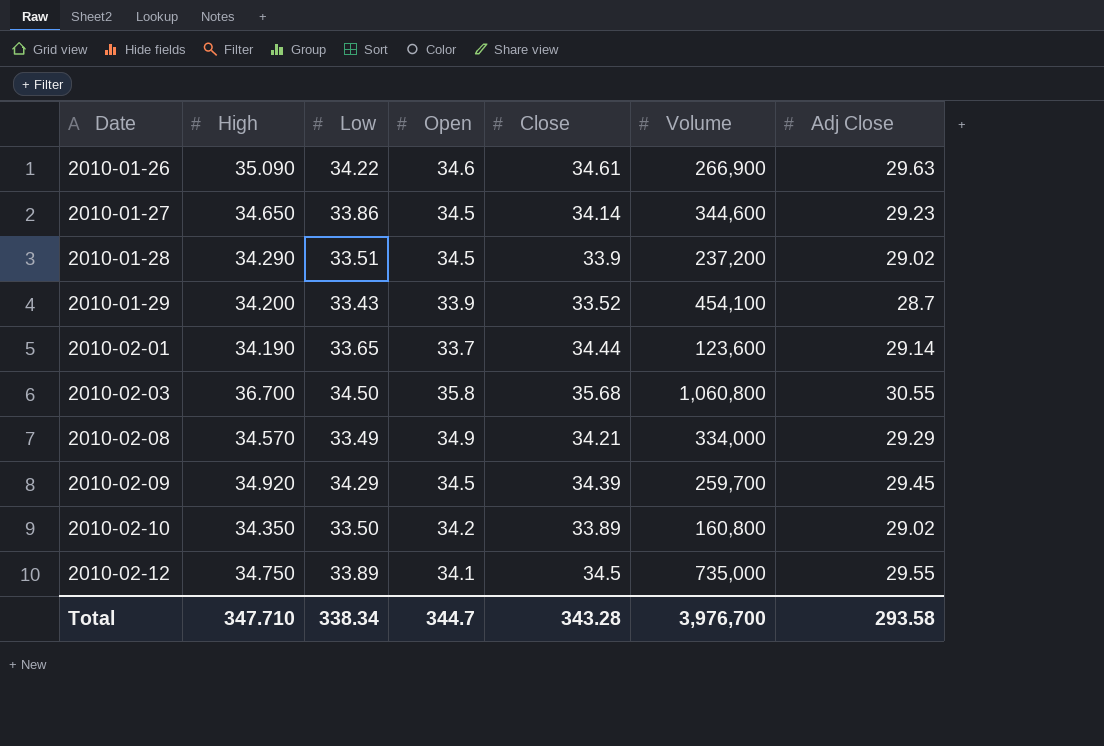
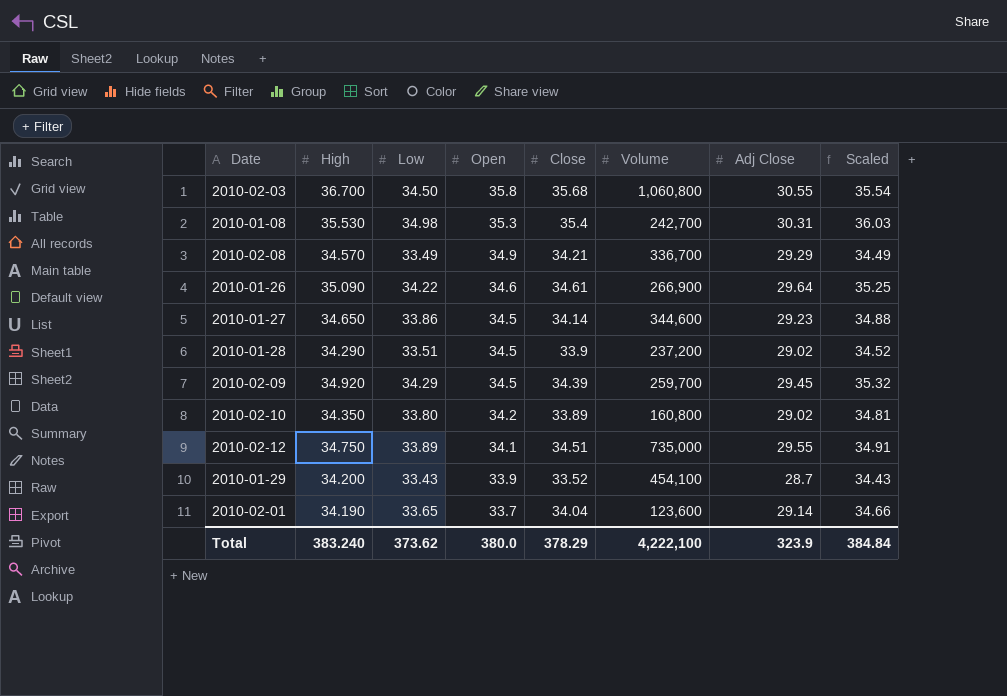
row order: Date ascending -> Open descending
column Scaled | formula: none -> [Low] * 1.03
row 2010-01-08: none -> 35.530 | 34.98 | 35.3 | 35.4 | 242,700 | 30.31 | 36.03
2010-02-08 | Volume: 334,000 -> 336,700
2010-01-26 | Adj Close: 29.63 -> 29.64
2010-02-10 | Low: 33.50 -> 33.80
2010-02-12 | Close: 34.5 -> 34.51
2010-02-01 | Close: 34.44 -> 34.04
Total | High: 347.710 -> 383.240
Total | Low: 338.34 -> 373.62
Total | Open: 344.7 -> 380.0
Total | Close: 343.28 -> 378.29
Total | Volume: 3,976,700 -> 4,222,100
Total | Adj Close: 293.58 -> 323.9

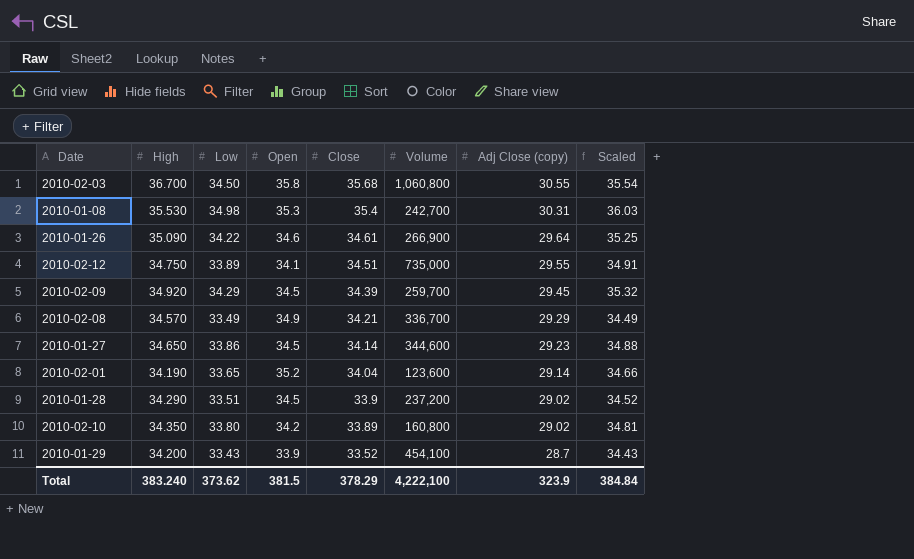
row order: Open descending -> Close descending
column name: Adj Close -> Adj Close (copy)
2010-02-01 | Open: 33.7 -> 35.2
Total | Open: 380.0 -> 381.5

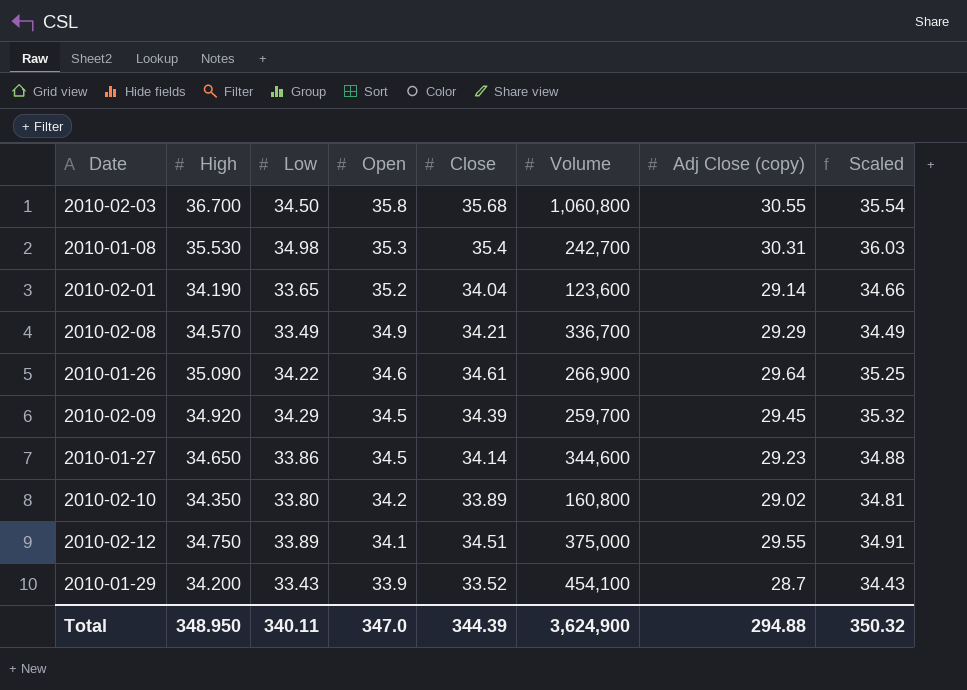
row order: Close descending -> Open descending
row 2010-01-28: 34.290 | 33.51 | 34.5 | 33.9 | 237,200 | 29.02 | 34.52 -> none
2010-02-12 | Volume: 735,000 -> 375,000
Total | High: 383.240 -> 348.950
Total | Low: 373.62 -> 340.11
Total | Open: 381.5 -> 347.0
Total | Close: 378.29 -> 344.39
Total | Volume: 4,222,100 -> 3,624,900
Total | Adj Close (copy): 323.9 -> 294.88
Total | Scaled: 384.84 -> 350.32

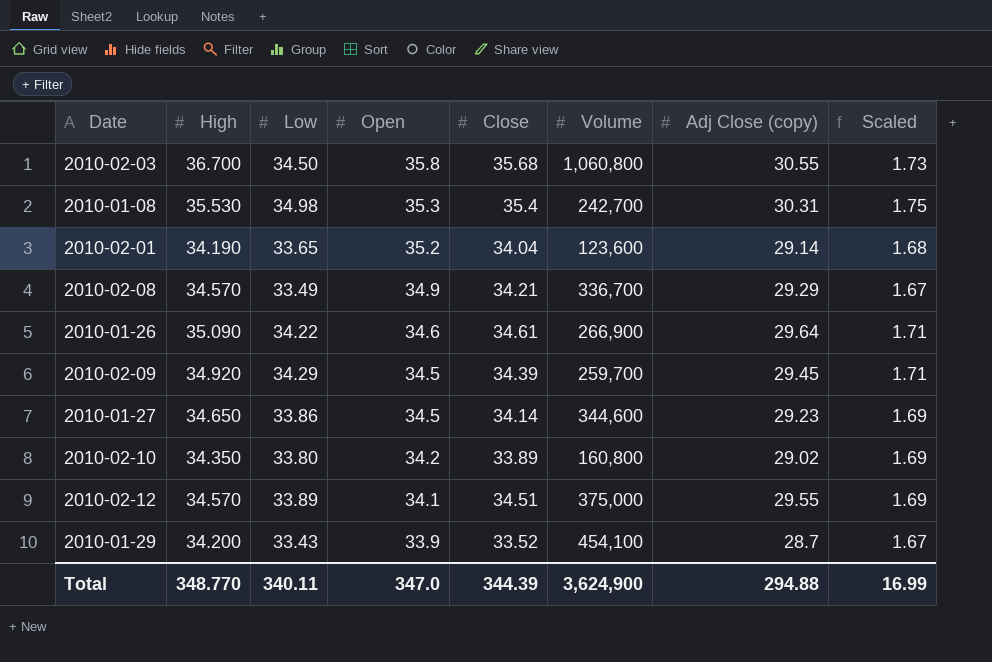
column Scaled | formula: [Low] * 1.03 -> [Low] * 0.05
2010-02-12 | High: 34.750 -> 34.570
Total | High: 348.950 -> 348.770
Total | Scaled: 350.32 -> 16.99

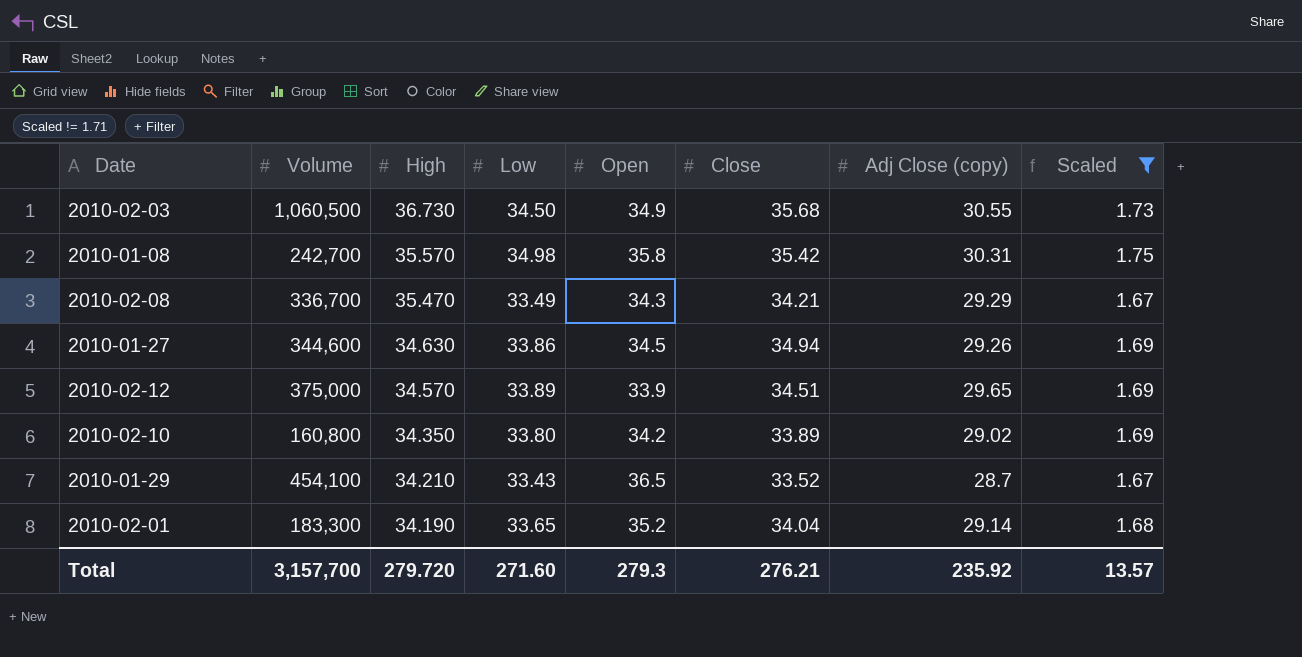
filter: none -> Scaled != 1.71
row order: Open descending -> High descending
column Volume | position: 6 -> 2
2010-02-03 | Volume: 1,060,800 -> 1,060,500
2010-02-03 | High: 36.700 -> 36.730
2010-02-03 | Open: 35.8 -> 34.9
2010-01-08 | High: 35.530 -> 35.570
2010-01-08 | Open: 35.3 -> 35.8
2010-01-08 | Close: 35.4 -> 35.42
2010-02-08 | High: 34.570 -> 35.470
2010-02-08 | Open: 34.9 -> 34.3
2010-01-27 | High: 34.650 -> 34.630
2010-01-27 | Close: 34.14 -> 34.94
2010-01-27 | Adj Close (copy): 29.23 -> 29.26
2010-02-12 | Open: 34.1 -> 33.9
2010-02-12 | Adj Close (copy): 29.55 -> 29.65
2010-01-29 | High: 34.200 -> 34.210
2010-01-29 | Open: 33.9 -> 36.5
2010-02-01 | Volume: 123,600 -> 183,300
Total | Volume: 3,624,900 -> 3,157,700
Total | High: 348.770 -> 279.720
Total | Low: 340.11 -> 271.60
Total | Open: 347.0 -> 279.3
Total | Close: 344.39 -> 276.21
Total | Adj Close (copy): 294.88 -> 235.92
Total | Scaled: 16.99 -> 13.57

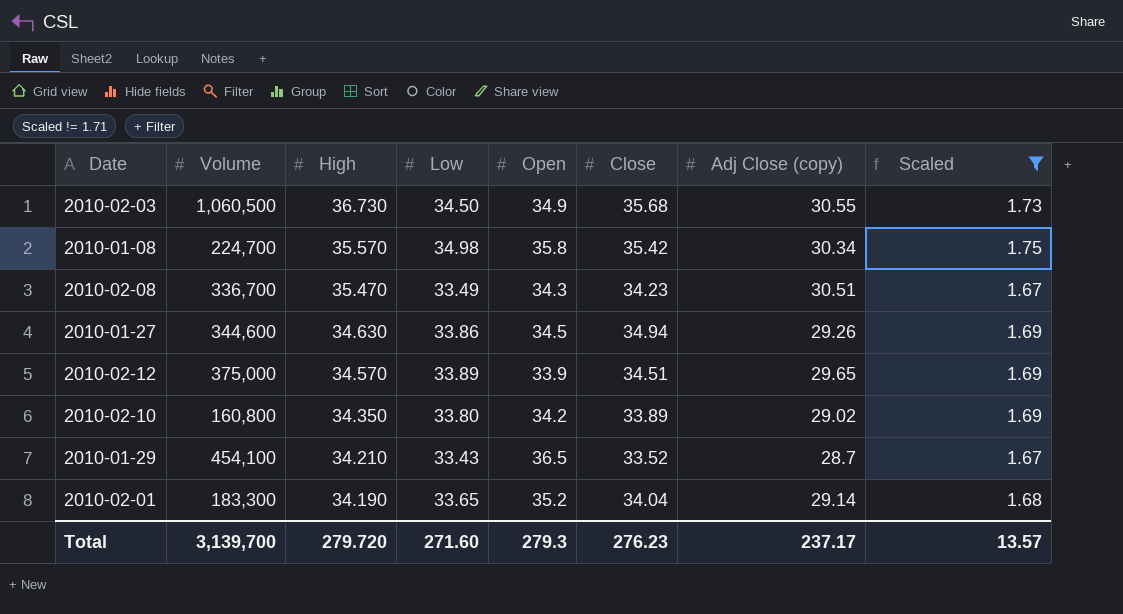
2010-01-08 | Volume: 242,700 -> 224,700
2010-01-08 | Adj Close (copy): 30.31 -> 30.34
2010-02-08 | Close: 34.21 -> 34.23
2010-02-08 | Adj Close (copy): 29.29 -> 30.51
Total | Volume: 3,157,700 -> 3,139,700
Total | Close: 276.21 -> 276.23
Total | Adj Close (copy): 235.92 -> 237.17

